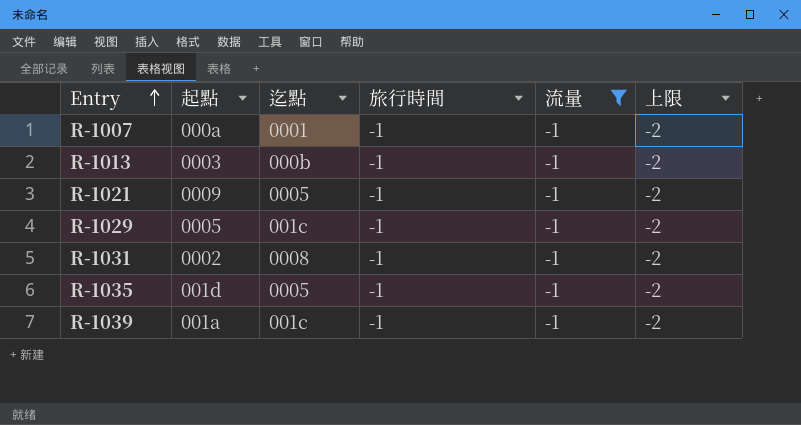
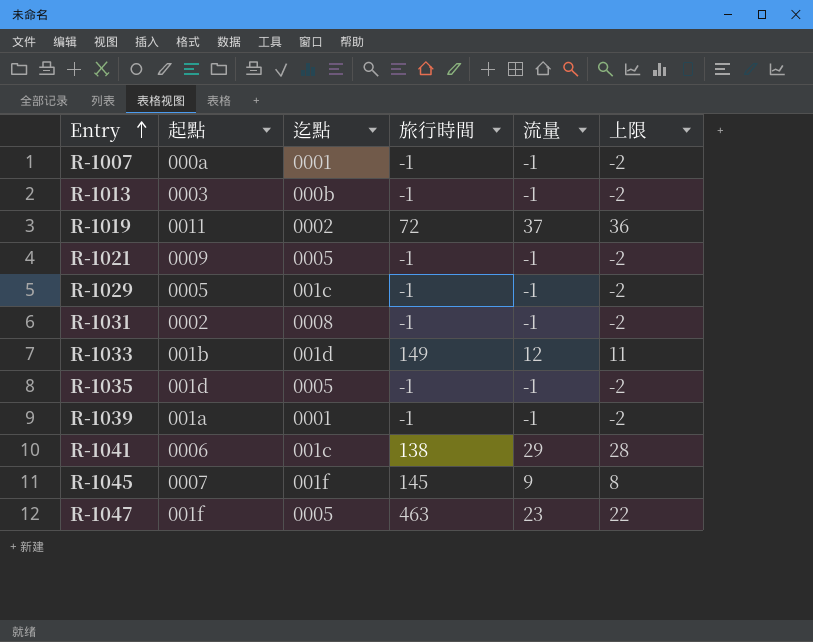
filter: 流量 = -1 -> none
R-1039 | 迄點: 001c -> 0001

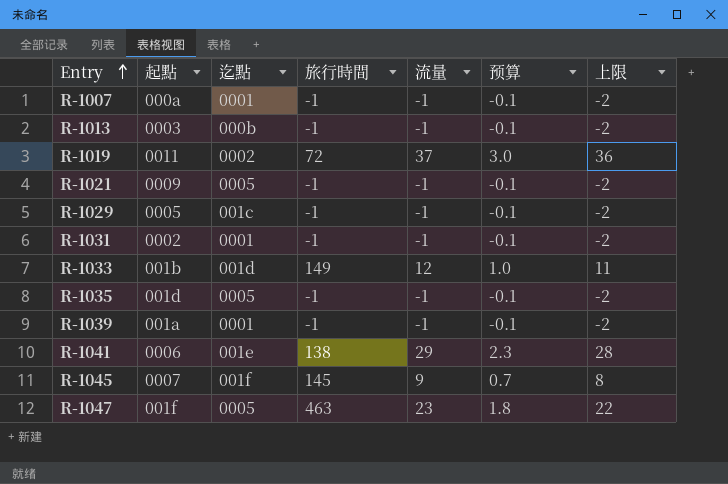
column 预算 | formula: none -> [流量] * 0.08
R-1031 | 迄點: 0008 -> 0001
R-1041 | 迄點: 001c -> 001e

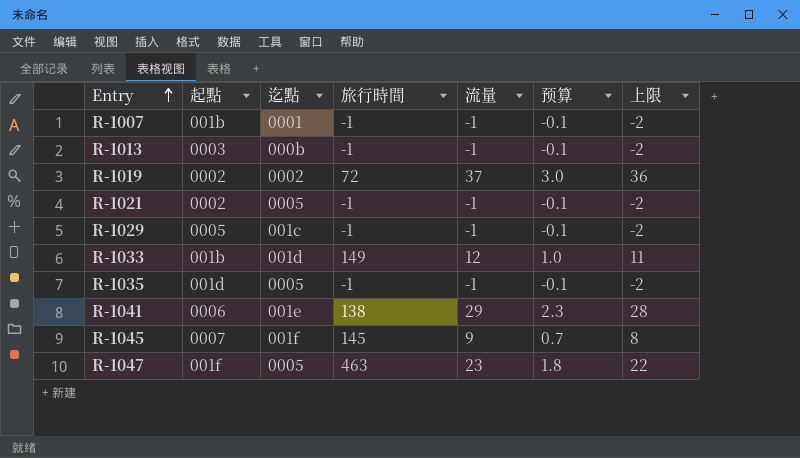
row R-1031: 0002 | 0001 | -1 | -1 | -0.1 | -2 -> none
row R-1039: 001a | 0001 | -1 | -1 | -0.1 | -2 -> none
R-1007 | 起點: 000a -> 001b
R-1019 | 起點: 0011 -> 0002
R-1021 | 起點: 0009 -> 0002

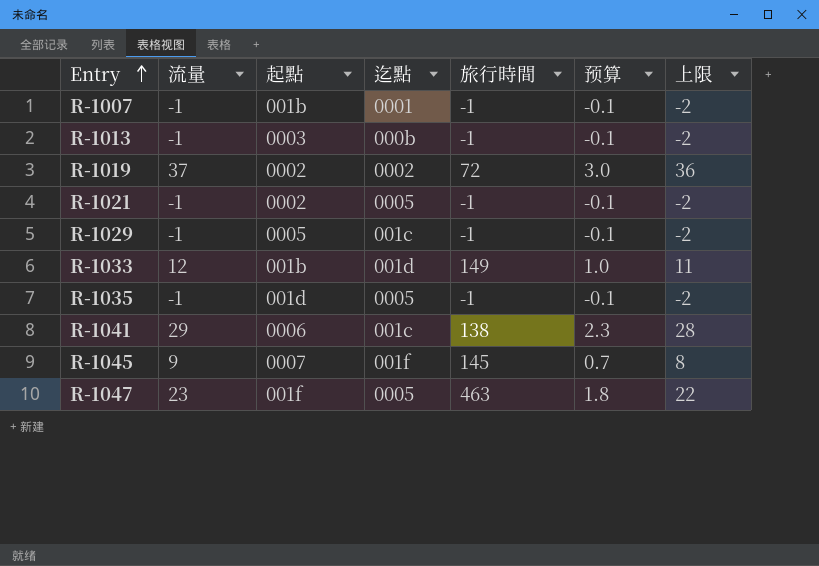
column 流量 | position: 5 -> 2
R-1041 | 迄點: 001e -> 001c

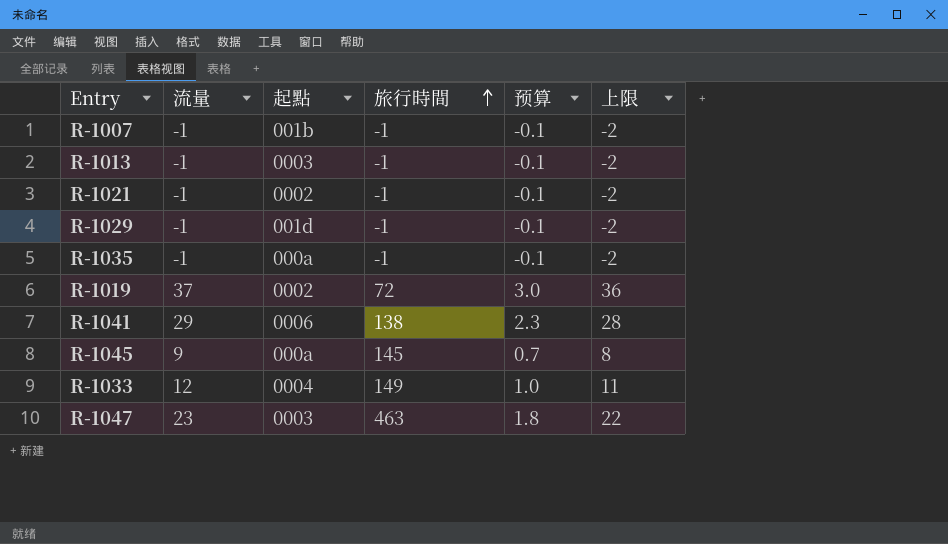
row order: Entry ascending -> 旅行時間 ascending
column 迄點 | position: 4 -> none
R-1029 | 起點: 0005 -> 001d
R-1035 | 起點: 001d -> 000a
R-1045 | 起點: 0007 -> 000a
R-1033 | 起點: 001b -> 0004
R-1047 | 起點: 001f -> 0003

